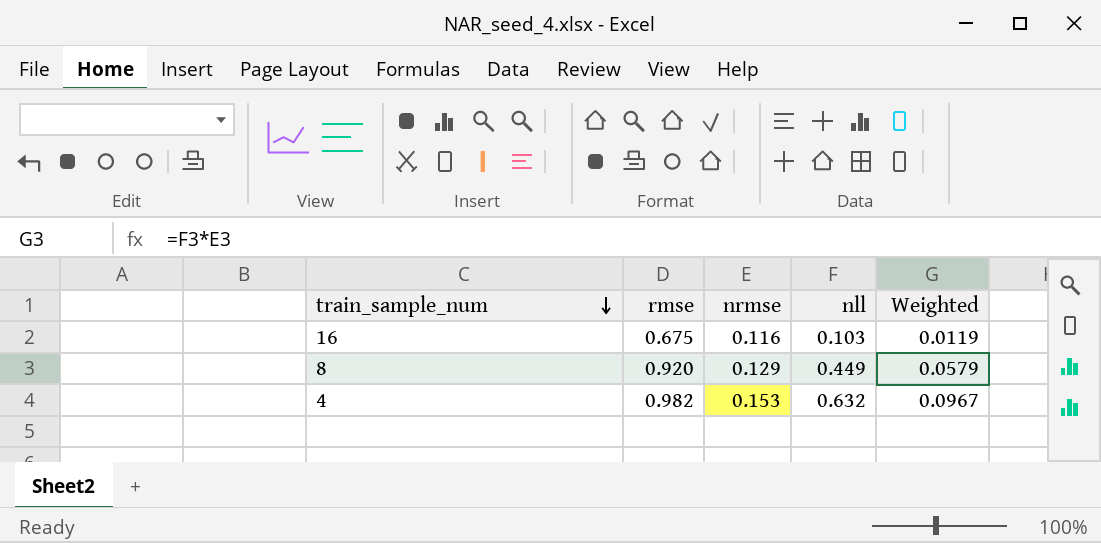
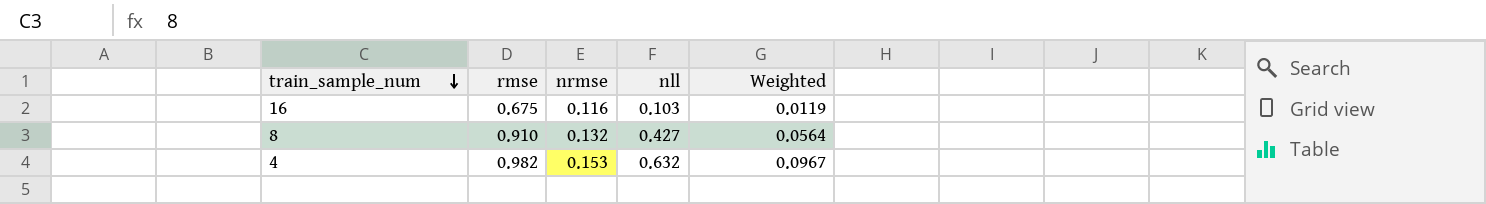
8 | rmse: 0.920 -> 0.910
8 | nrmse: 0.129 -> 0.132
8 | nll: 0.449 -> 0.427
8 | Weighted: 0.0579 -> 0.0564

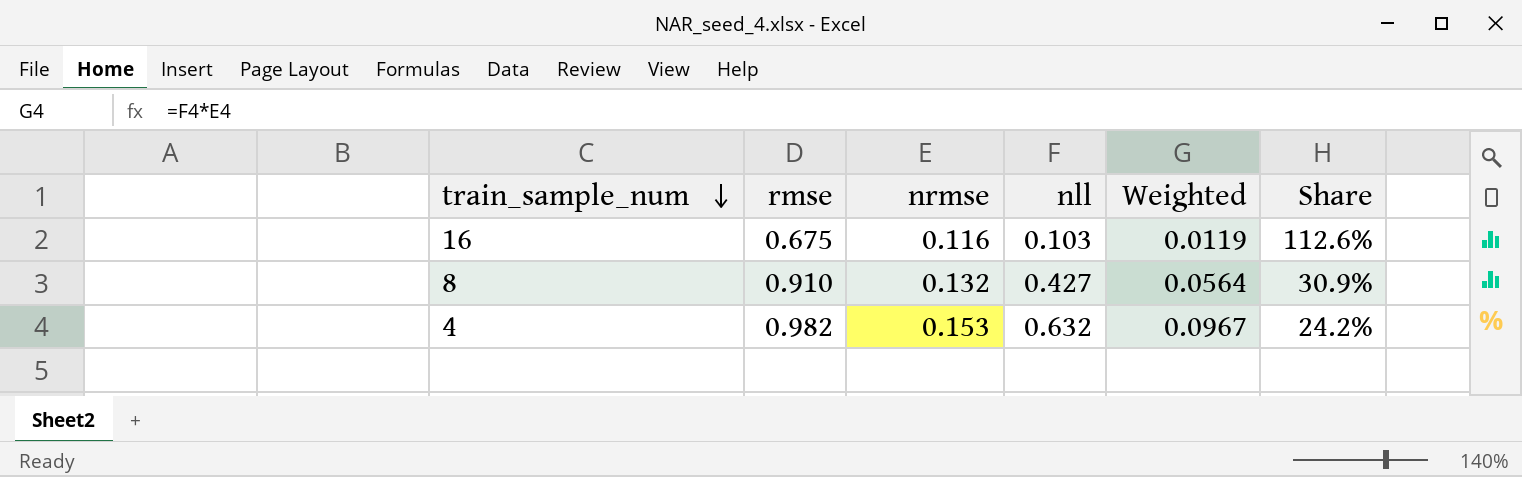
column Share | formula: none -> [nrmse] / [nll]

